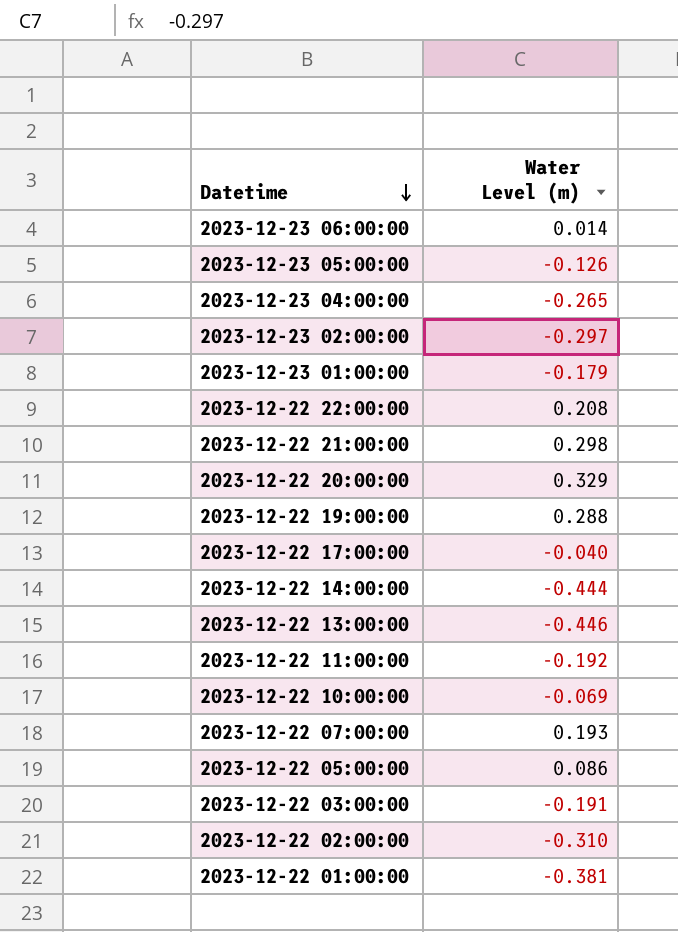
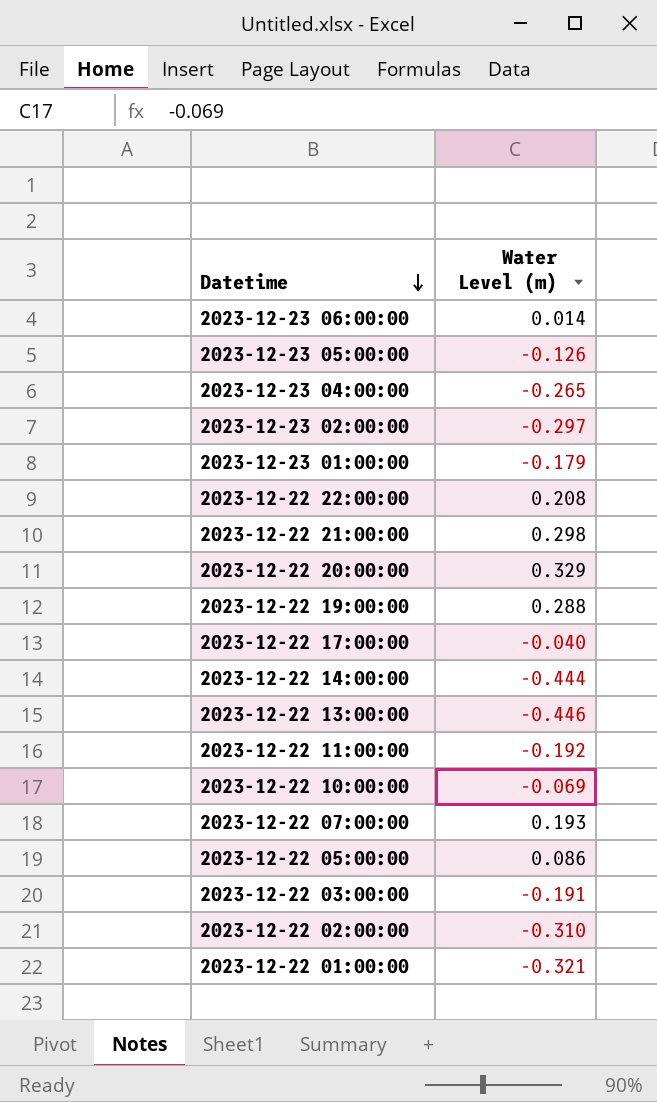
2023-12-22 01:00:00 | Water Level (m): -0.381 -> -0.321

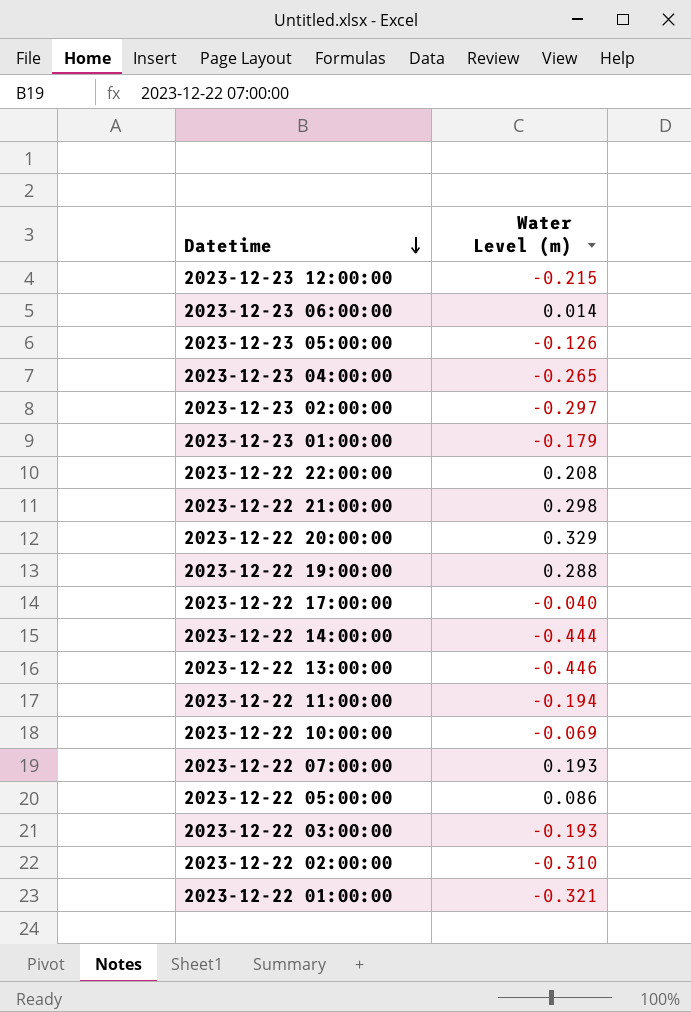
row 2023-12-23 12:00:00: none -> -0.215
2023-12-22 11:00:00 | Water Level (m): -0.192 -> -0.194
2023-12-22 03:00:00 | Water Level (m): -0.191 -> -0.193

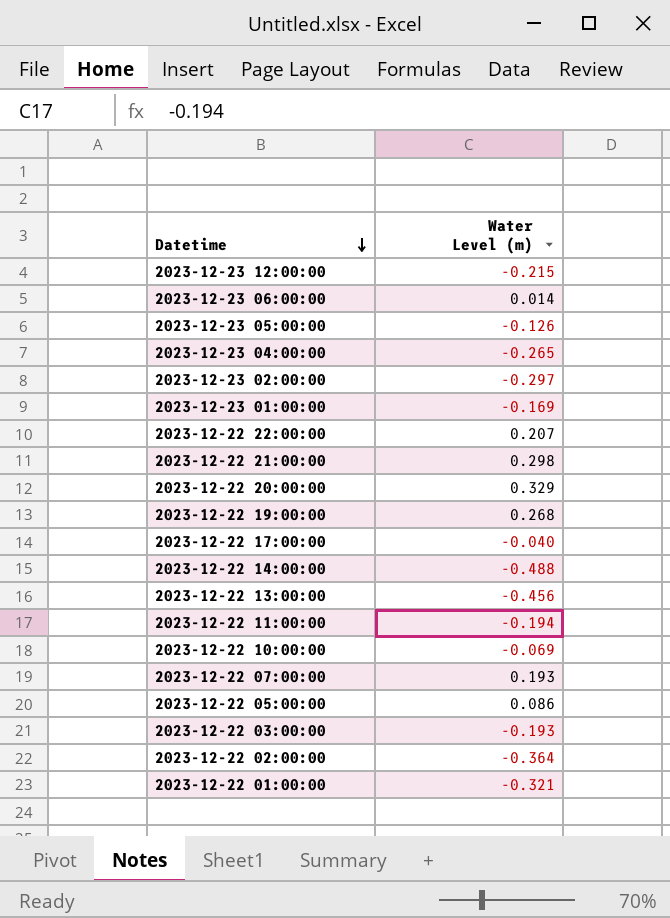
2023-12-23 01:00:00 | Water Level (m): -0.179 -> -0.169
2023-12-22 22:00:00 | Water Level (m): 0.208 -> 0.207
2023-12-22 19:00:00 | Water Level (m): 0.288 -> 0.268
2023-12-22 14:00:00 | Water Level (m): -0.444 -> -0.488
2023-12-22 13:00:00 | Water Level (m): -0.446 -> -0.456
2023-12-22 02:00:00 | Water Level (m): -0.310 -> -0.364

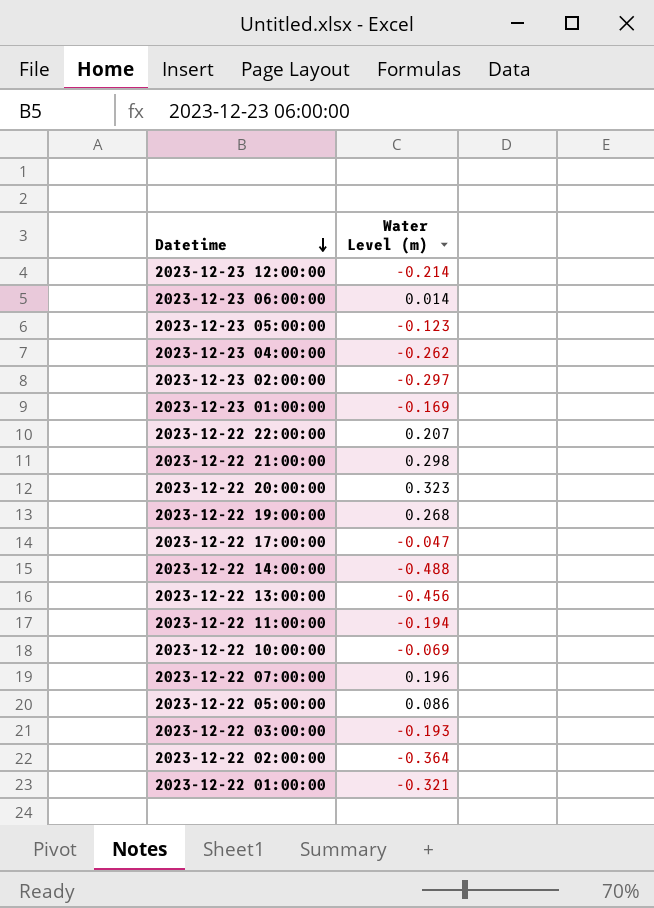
2023-12-23 12:00:00 | Water Level (m): -0.215 -> -0.214
2023-12-23 05:00:00 | Water Level (m): -0.126 -> -0.123
2023-12-23 04:00:00 | Water Level (m): -0.265 -> -0.262
2023-12-22 20:00:00 | Water Level (m): 0.329 -> 0.323
2023-12-22 17:00:00 | Water Level (m): -0.040 -> -0.047
2023-12-22 07:00:00 | Water Level (m): 0.193 -> 0.196

